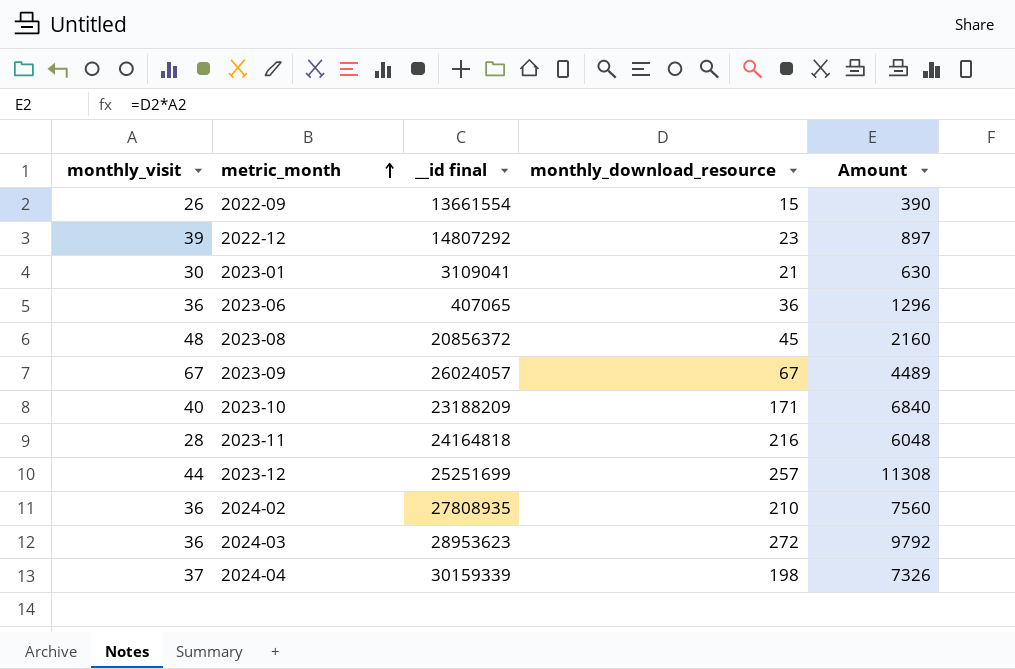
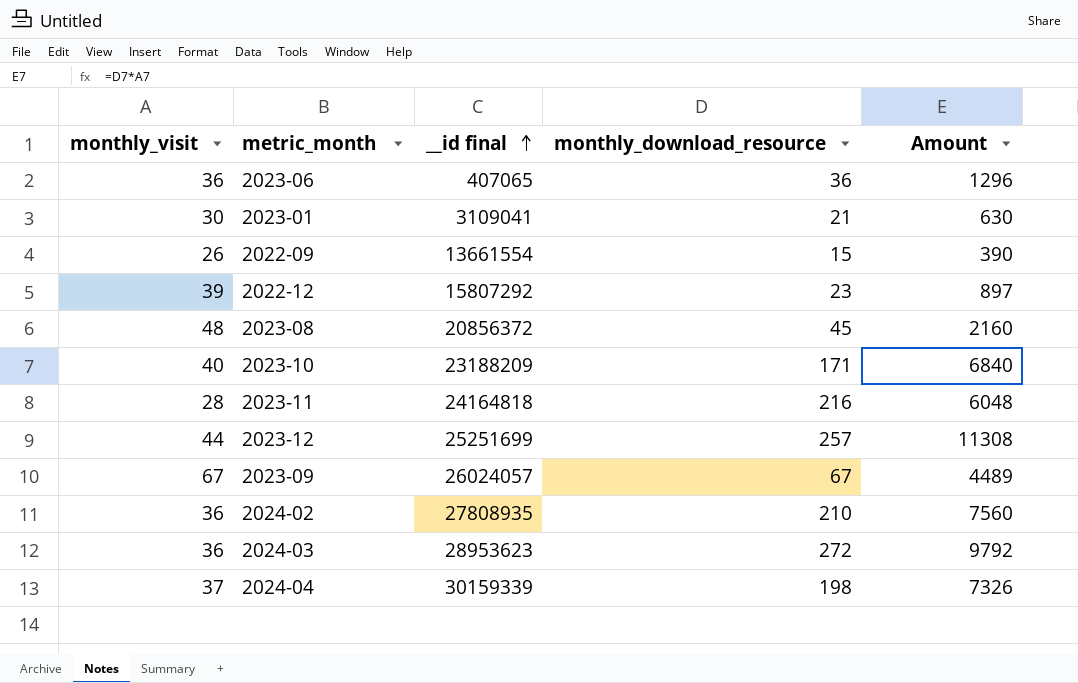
row order: metric_month ascending -> __id final ascending
2022-12 | __id final: 14807292 -> 15807292

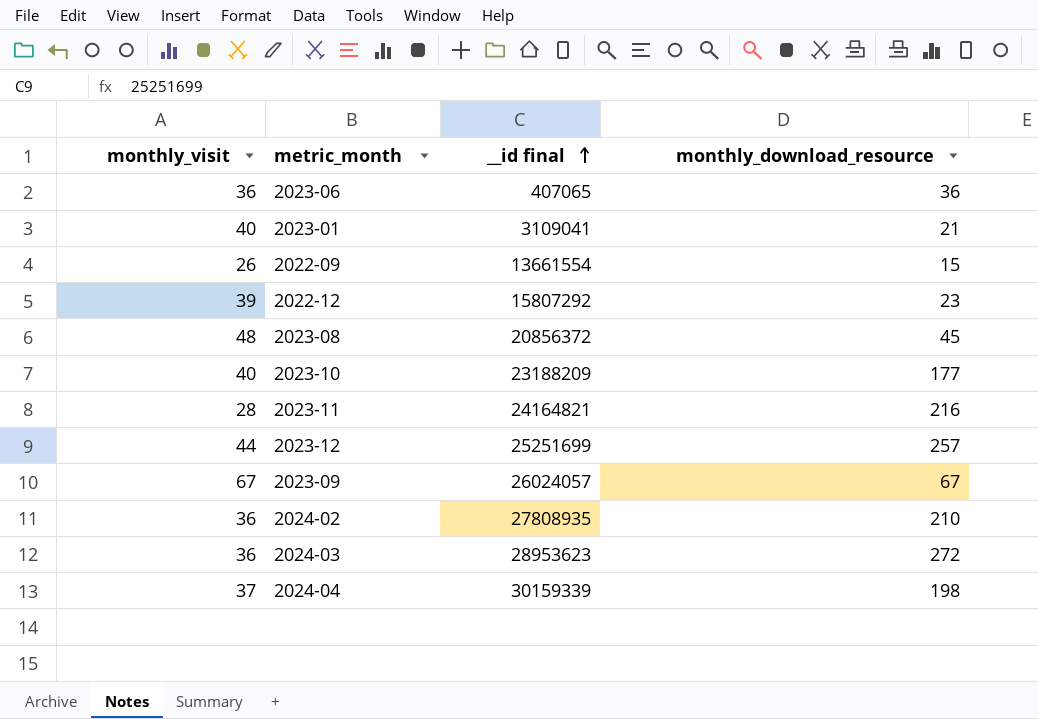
column Amount | formula: [monthly_visit] * [monthly_download_resource] -> none
2023-01 | monthly_visit: 30 -> 40
2023-10 | monthly_download_resource: 171 -> 177
2023-11 | __id final: 24164818 -> 24164821

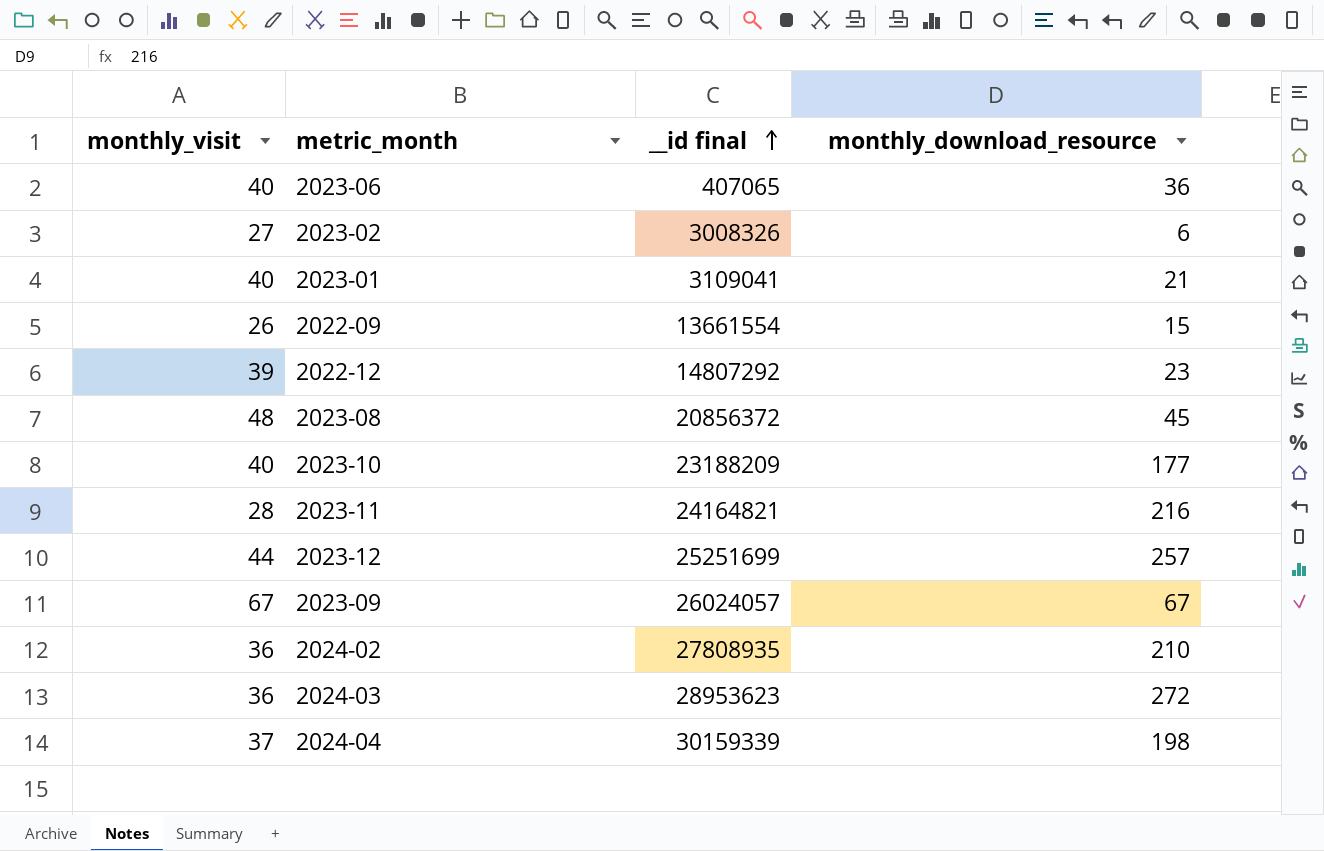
2023-06 | monthly_visit: 36 -> 40
row 2023-02: none -> 27 | 3008326 | 6
2022-12 | __id final: 15807292 -> 14807292

